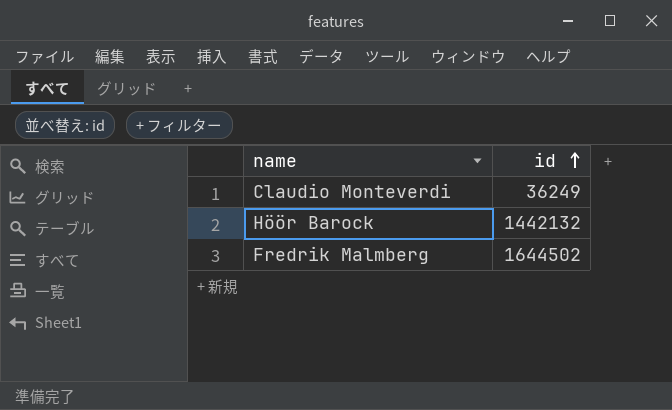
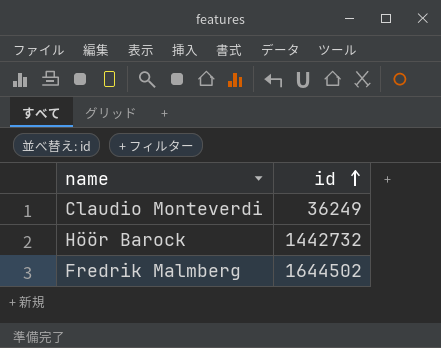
Höör Barock | id: 1442132 -> 1442732

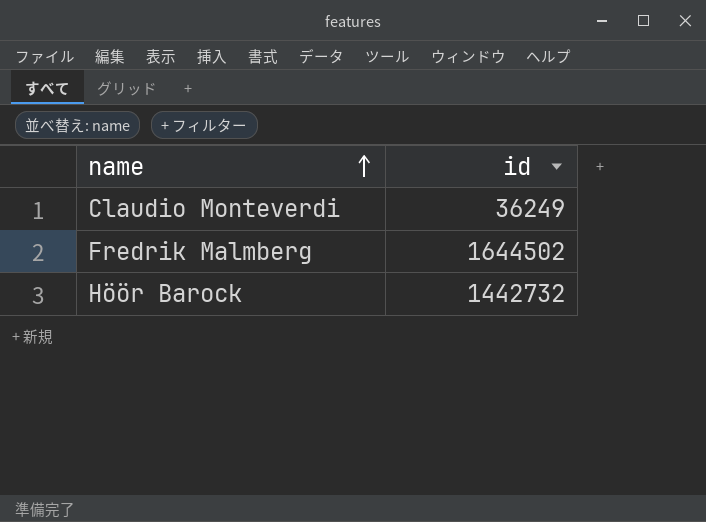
row order: id ascending -> name ascending

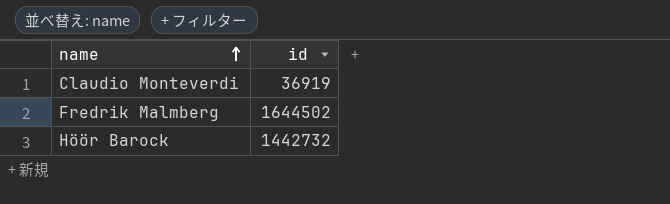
Claudio Monteverdi | id: 36249 -> 36919

